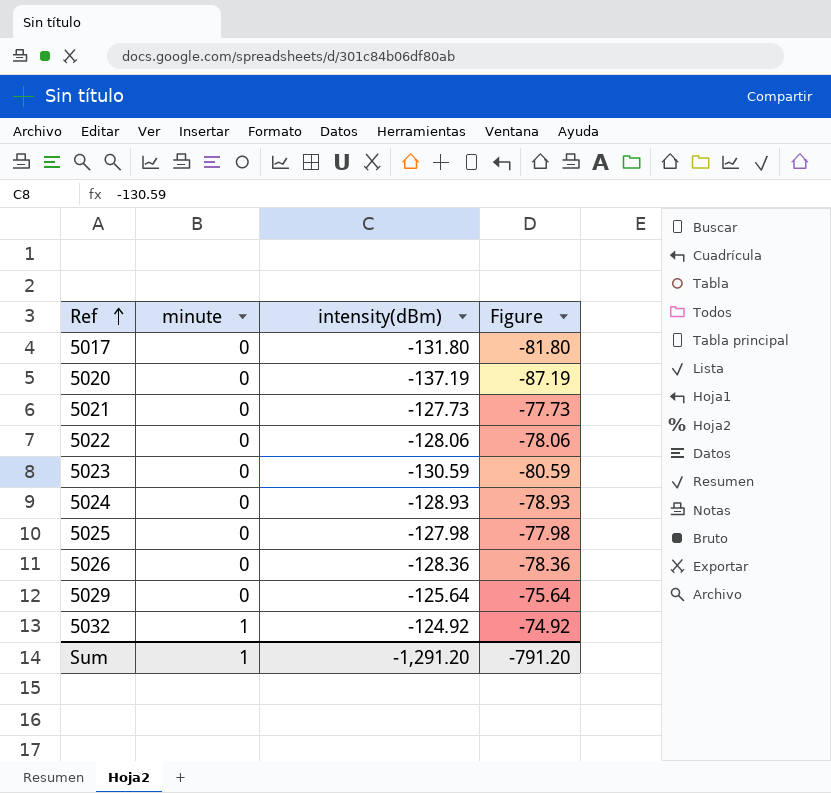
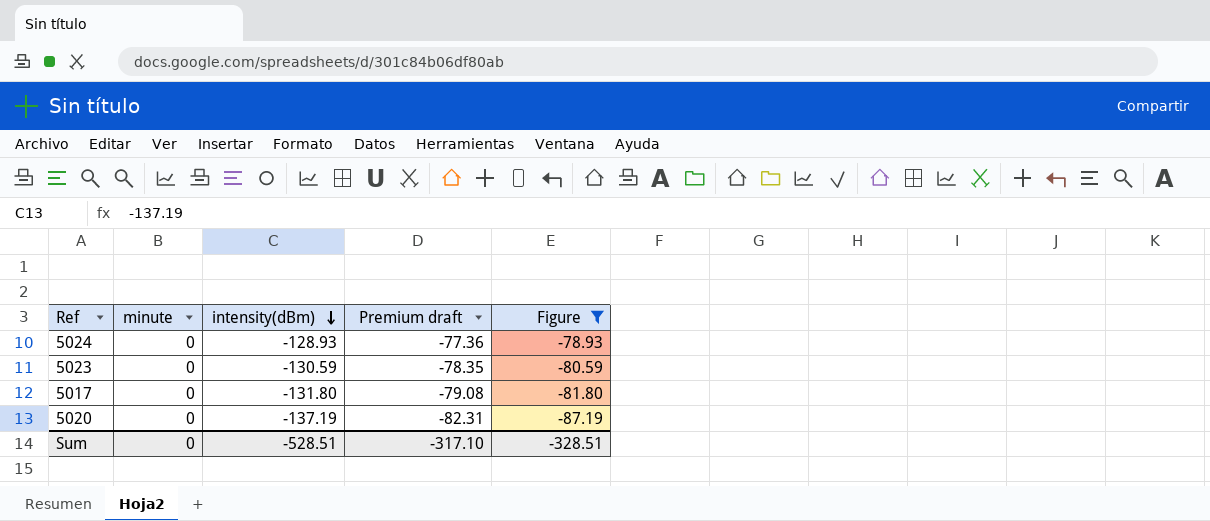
filter: none -> Figure <= -78.93
row order: Ref ascending -> intensity(dBm) descending
column Premium draft | formula: none -> [intensity(dBm)] * 0.6
Sum | minute: 1 -> 0
Sum | intensity(dBm): -1,291.20 -> -528.51
Sum | Figure: -791.20 -> -328.51

